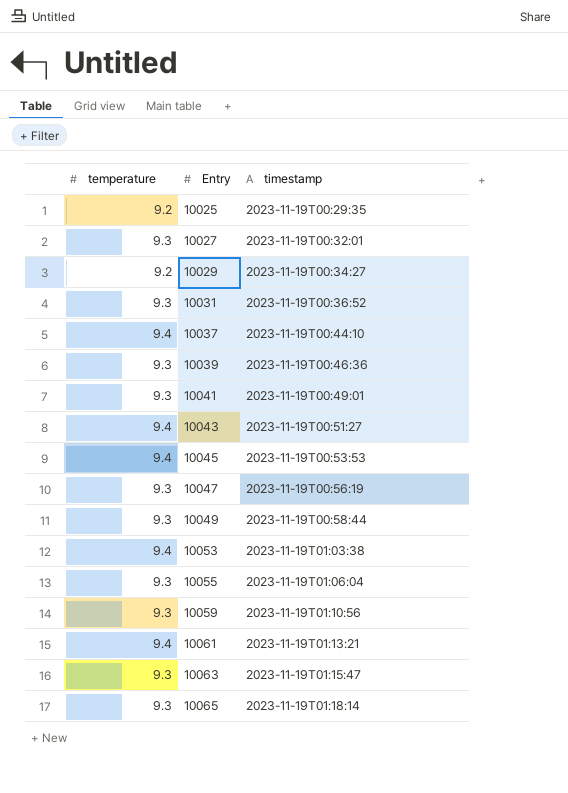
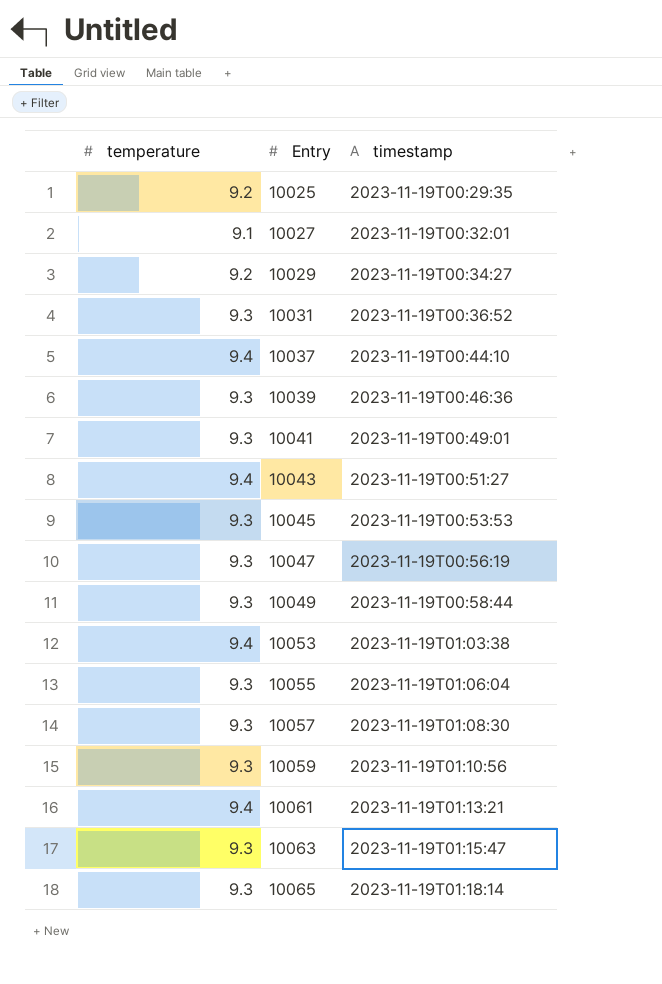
10027 | temperature: 9.3 -> 9.1
10045 | temperature: 9.4 -> 9.3
row 10057: none -> 9.3 | 2023-11-19T01:08:30

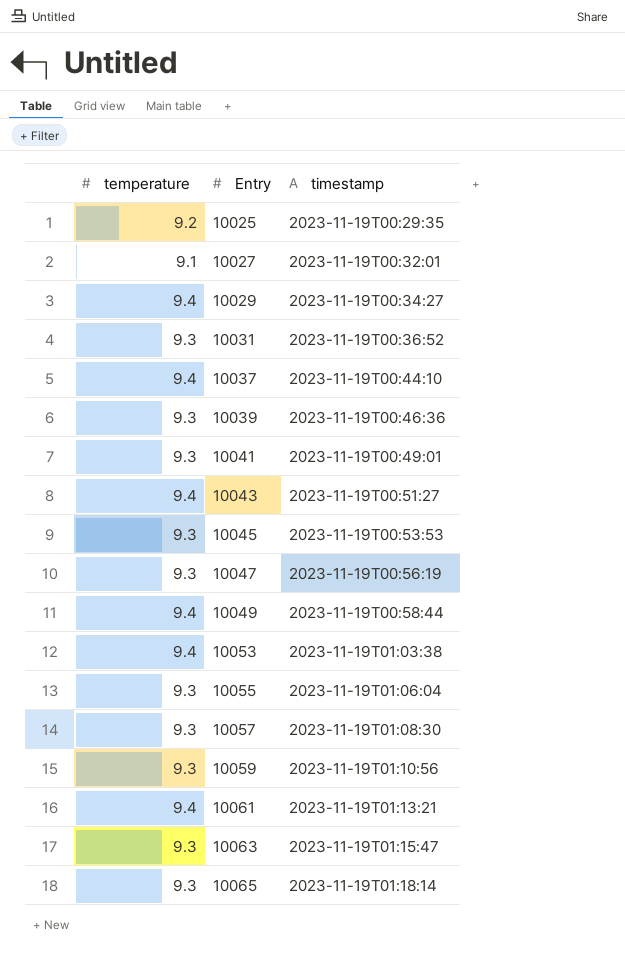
10029 | temperature: 9.2 -> 9.4
10049 | temperature: 9.3 -> 9.4

